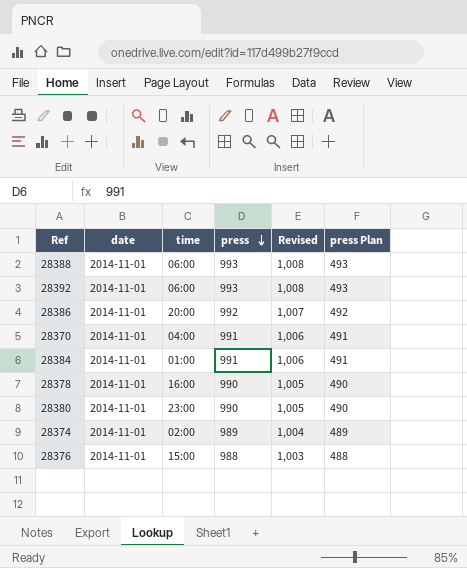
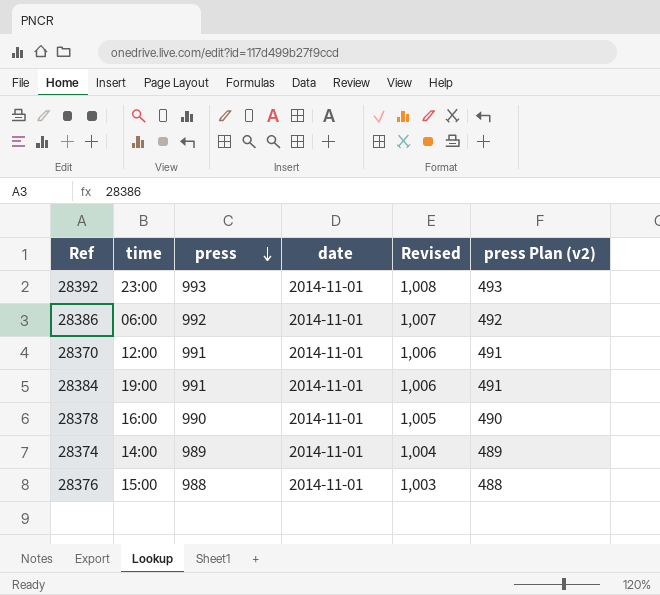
column date | position: 2 -> 4
column name: press Plan -> press Plan (v2)
row 28388: 2014-11-01 | 06:00 | 993 | 1,008 | 493 -> none
row 28380: 2014-11-01 | 23:00 | 990 | 1,005 | 490 -> none
28392 | time: 06:00 -> 23:00
28386 | time: 20:00 -> 06:00
28370 | time: 04:00 -> 12:00
28384 | time: 01:00 -> 19:00
28374 | time: 02:00 -> 14:00

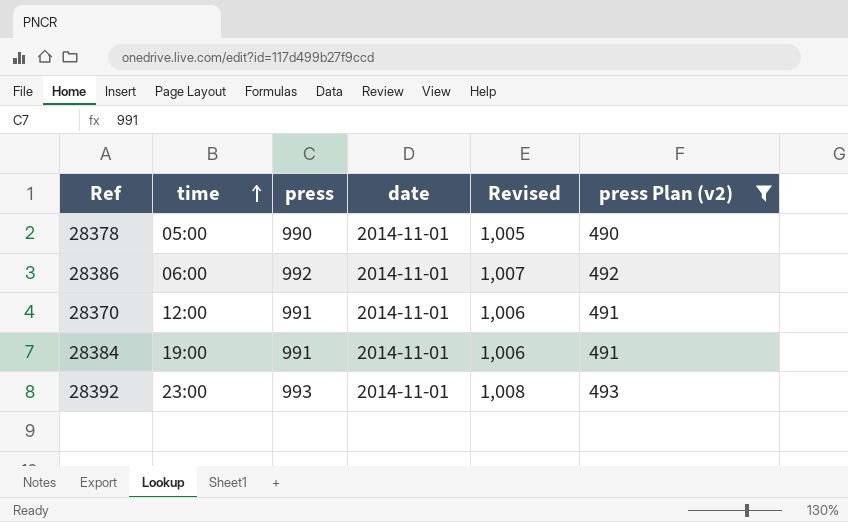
filter: none -> press Plan (v2) >= 490
row order: press descending -> time ascending
28378 | time: 16:00 -> 05:00

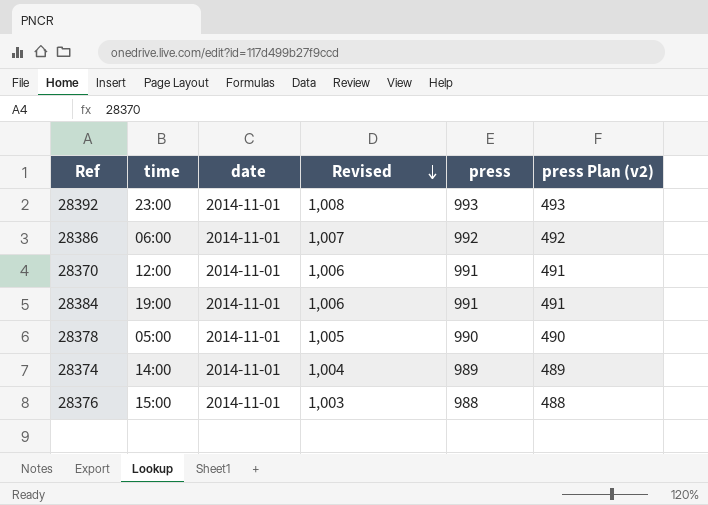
filter: press Plan (v2) >= 490 -> none
row order: time ascending -> Revised descending
column press | position: 3 -> 5

